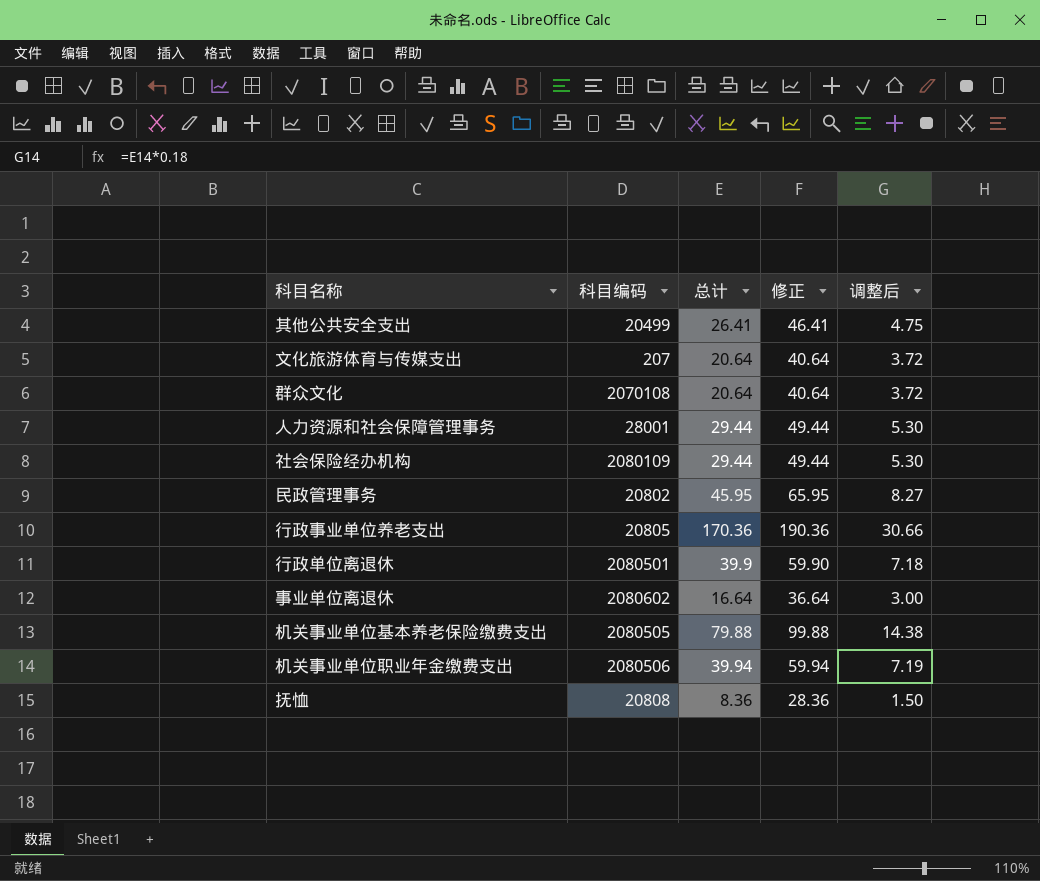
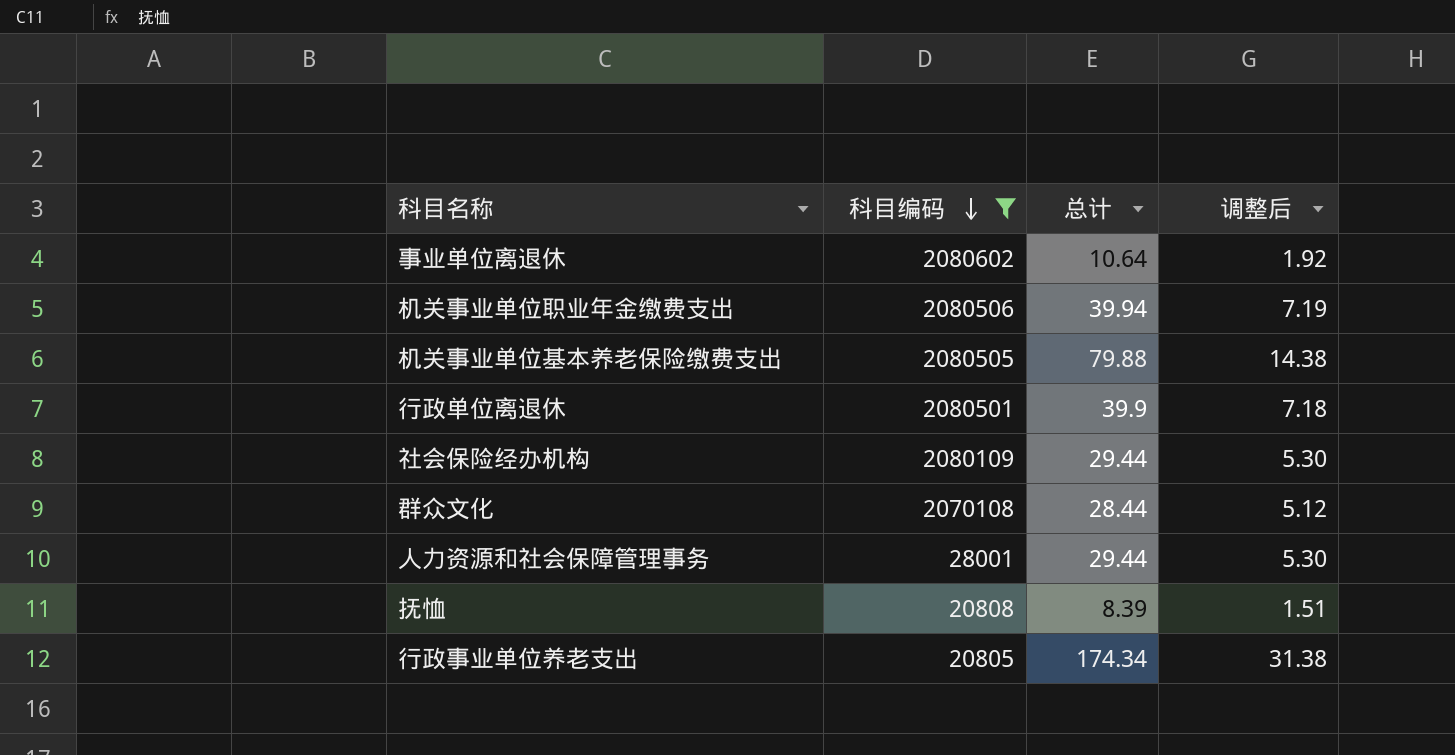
filter: none -> 科目编码 >= 20805
row order: none -> 科目编码 descending
column 修正 | formula: [总计] + 20 -> none
事业单位离退休 | 总计: 16.64 -> 10.64
事业单位离退休 | 调整后: 3.00 -> 1.92
群众文化 | 总计: 20.64 -> 28.44
群众文化 | 调整后: 3.72 -> 5.12
抚恤 | 总计: 8.36 -> 8.39
抚恤 | 调整后: 1.50 -> 1.51
行政事业单位养老支出 | 总计: 170.36 -> 174.34
行政事业单位养老支出 | 调整后: 30.66 -> 31.38

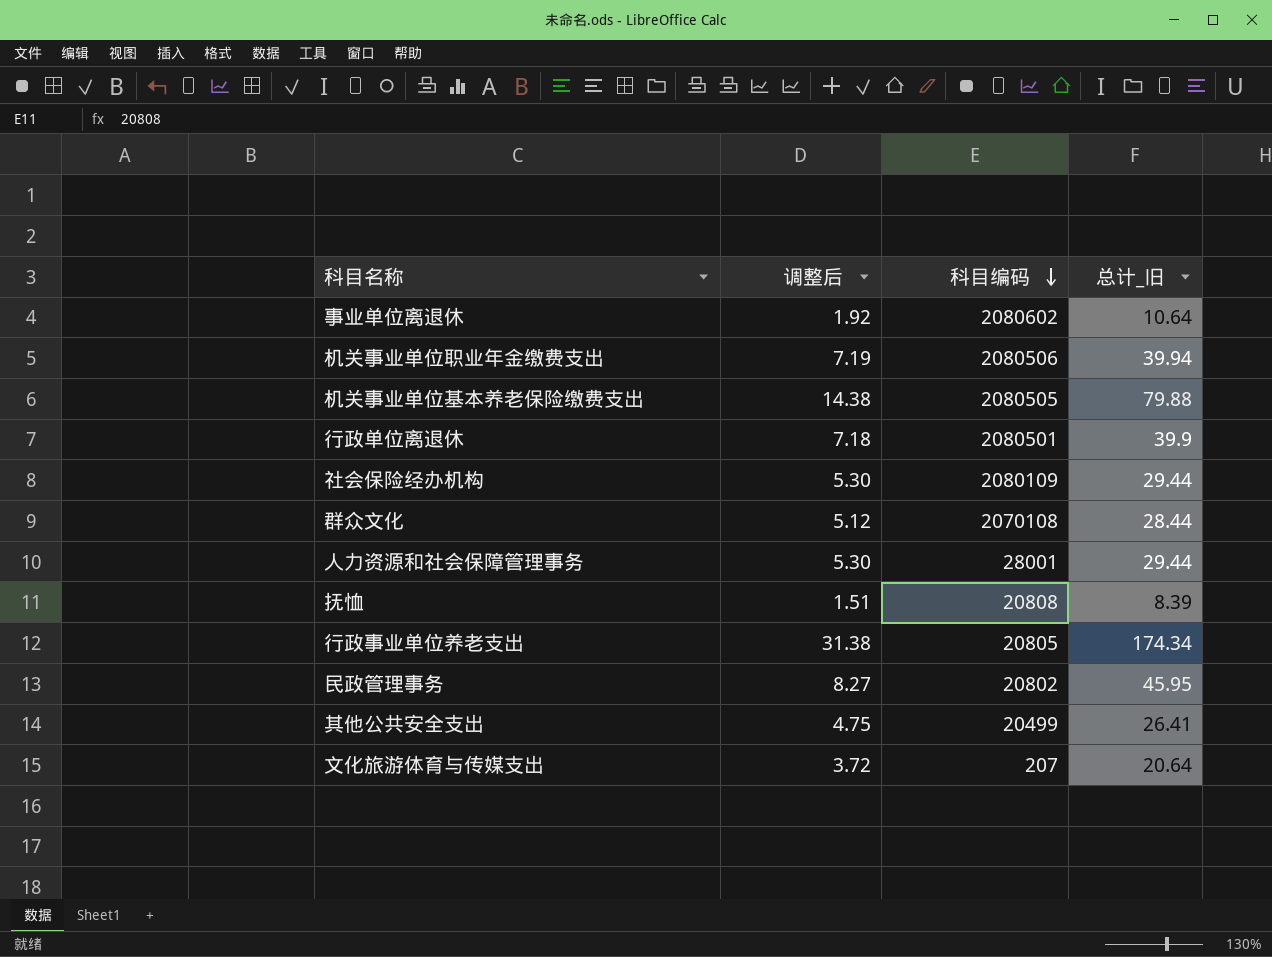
filter: 科目编码 >= 20805 -> none
column 调整后 | position: 4 -> 2
column name: 总计 -> 总计_旧

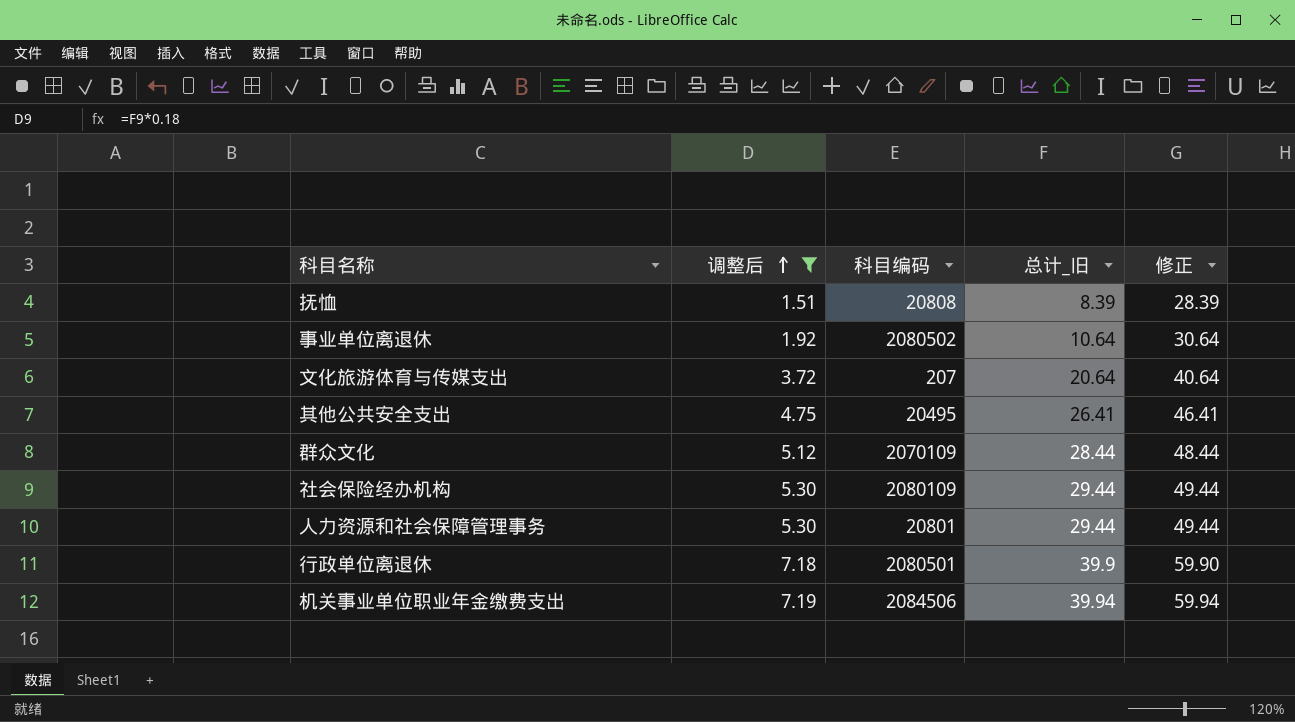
filter: none -> 调整后 <= 7.19
row order: 科目编码 descending -> 调整后 ascending
column 修正 | formula: none -> [总计_旧] + 20
事业单位离退休 | 科目编码: 2080602 -> 2080502
其他公共安全支出 | 科目编码: 20499 -> 20495
群众文化 | 科目编码: 2070108 -> 2070109
人力资源和社会保障管理事务 | 科目编码: 28001 -> 20801
机关事业单位职业年金缴费支出 | 科目编码: 2080506 -> 2084506

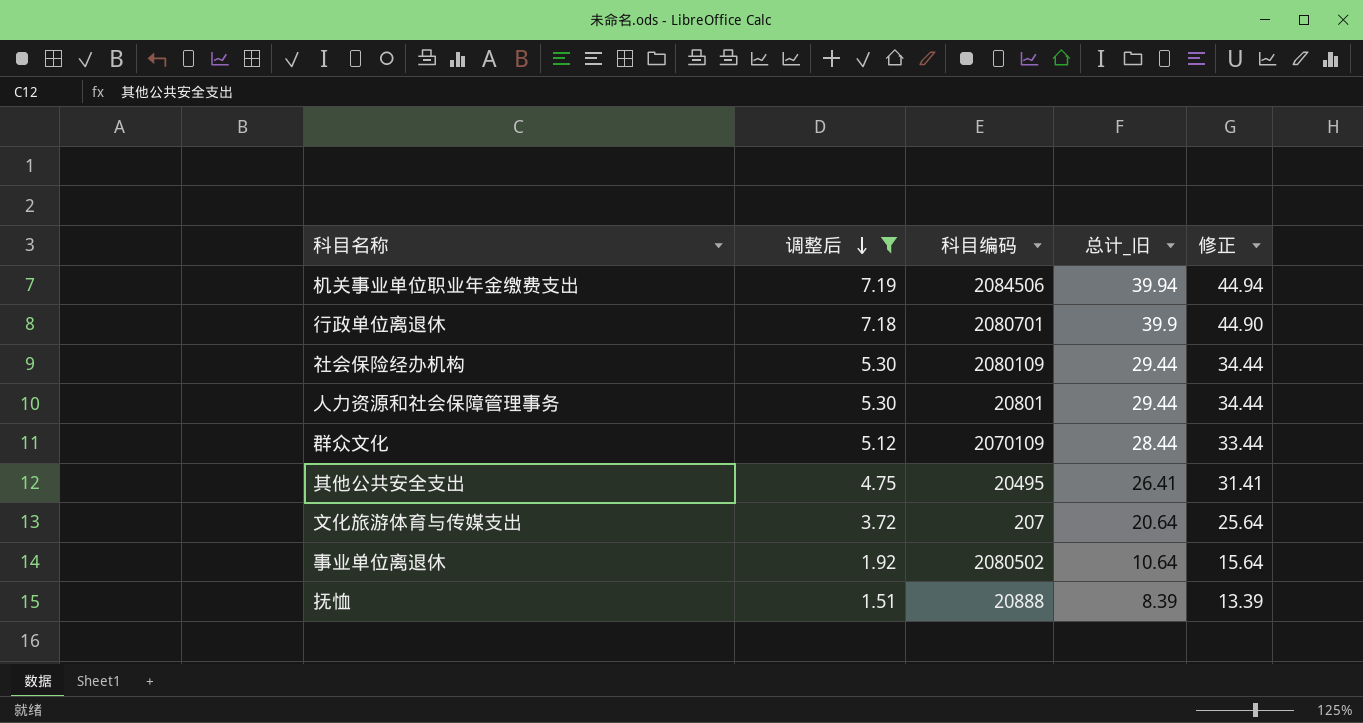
row order: 调整后 ascending -> 调整后 descending
column 修正 | formula: [总计_旧] + 20 -> [总计_旧] + 5
行政单位离退休 | 科目编码: 2080501 -> 2080701
抚恤 | 科目编码: 20808 -> 20888

